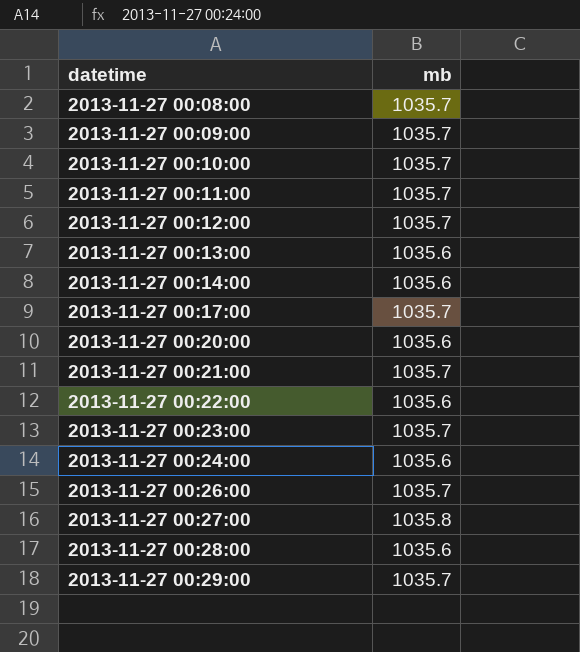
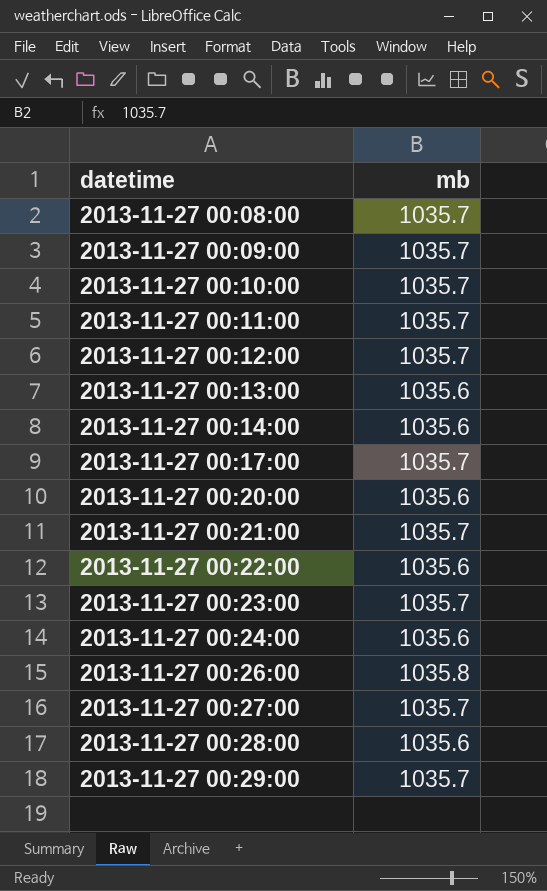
2013-11-27 00:26:00 | mb: 1035.7 -> 1035.8
2013-11-27 00:27:00 | mb: 1035.8 -> 1035.7

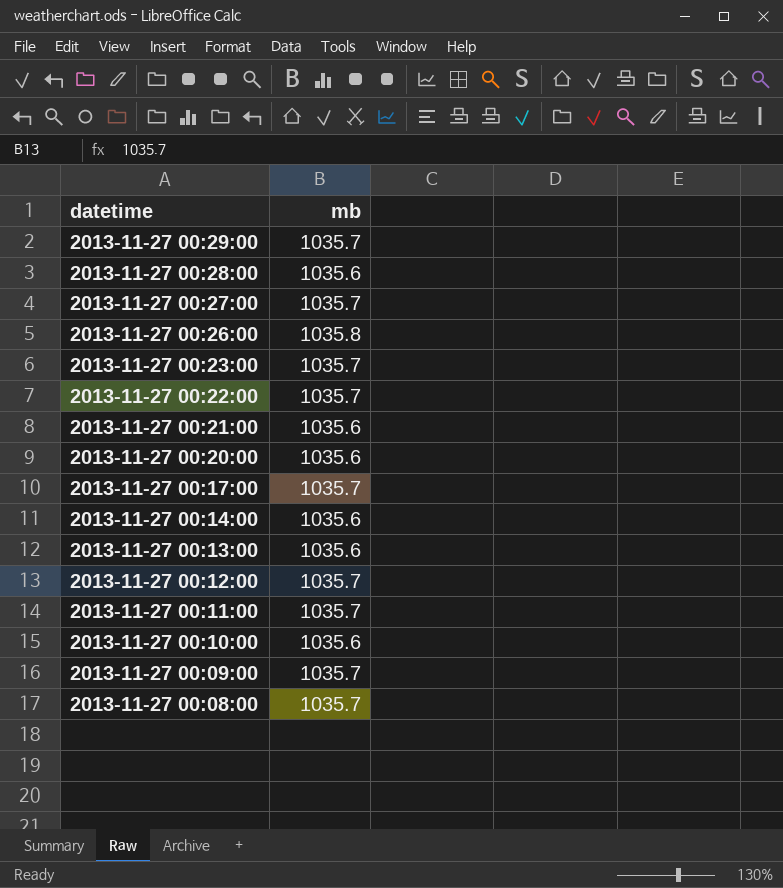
row order: datetime ascending -> datetime descending
row 2013-11-27 00:24:00: 1035.6 -> none
2013-11-27 00:22:00 | mb: 1035.6 -> 1035.7
2013-11-27 00:21:00 | mb: 1035.7 -> 1035.6
2013-11-27 00:10:00 | mb: 1035.7 -> 1035.6

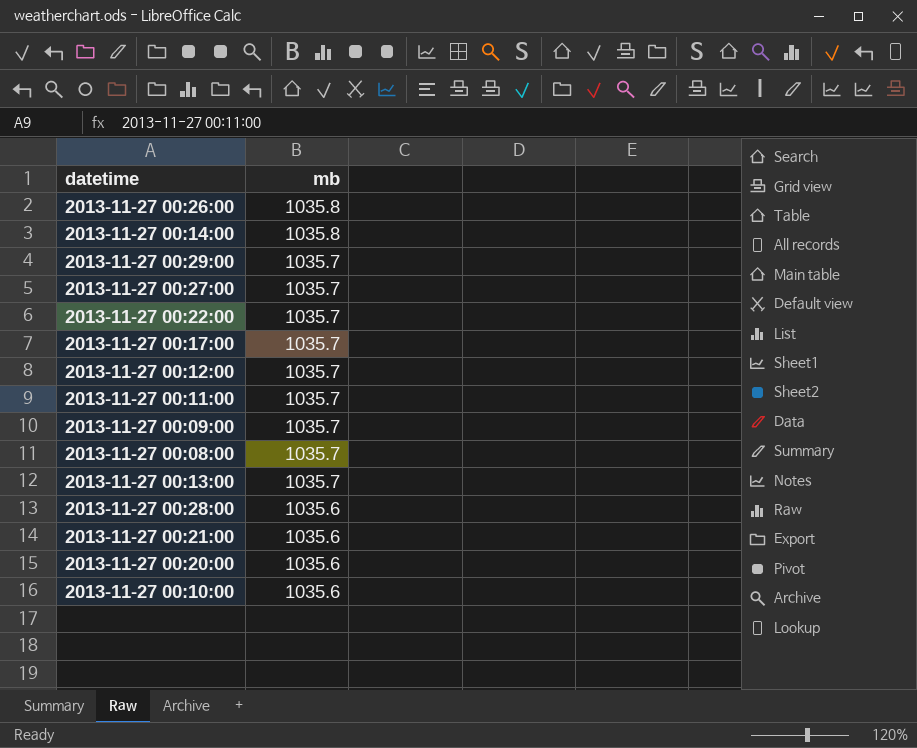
row order: datetime descending -> mb descending
row 2013-11-27 00:23:00: 1035.7 -> none
2013-11-27 00:14:00 | mb: 1035.6 -> 1035.8
2013-11-27 00:13:00 | mb: 1035.6 -> 1035.7

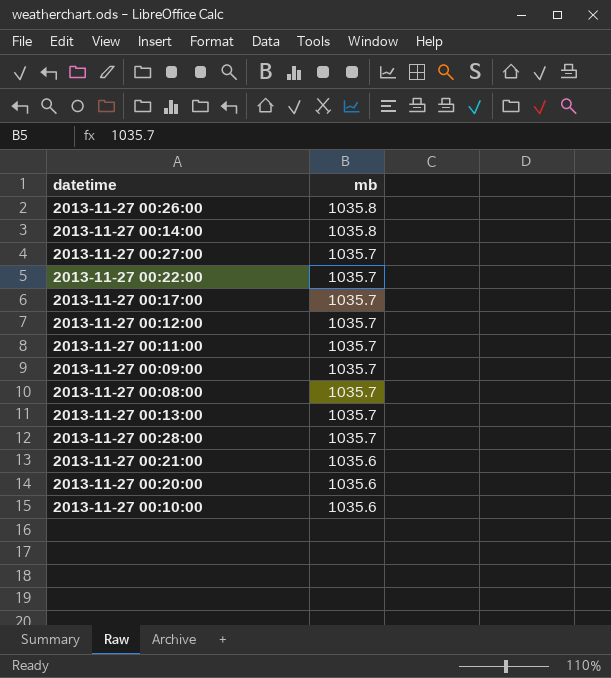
row 2013-11-27 00:29:00: 1035.7 -> none
2013-11-27 00:28:00 | mb: 1035.6 -> 1035.7

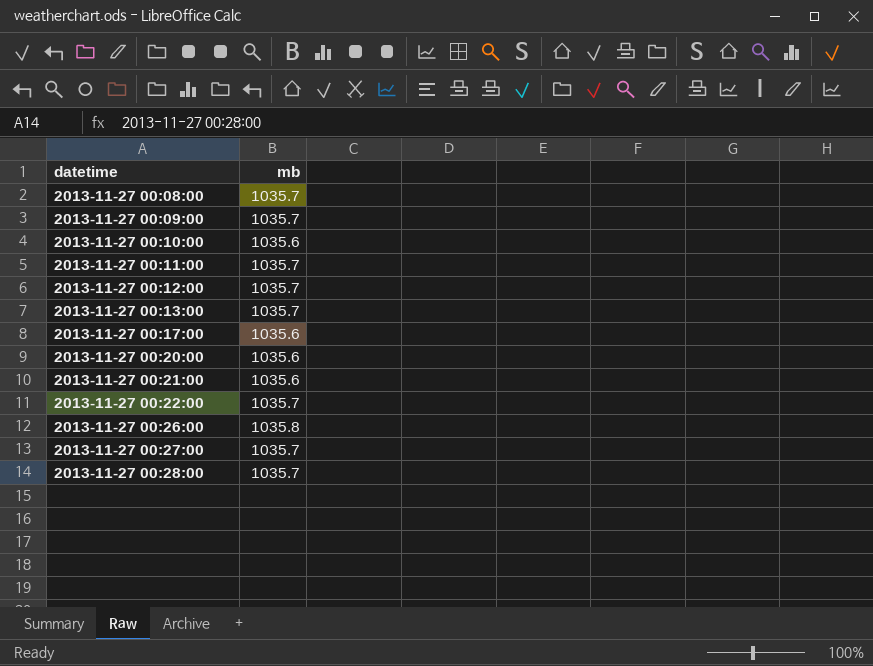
row order: mb descending -> datetime ascending
row 2013-11-27 00:14:00: 1035.8 -> none
2013-11-27 00:17:00 | mb: 1035.7 -> 1035.6

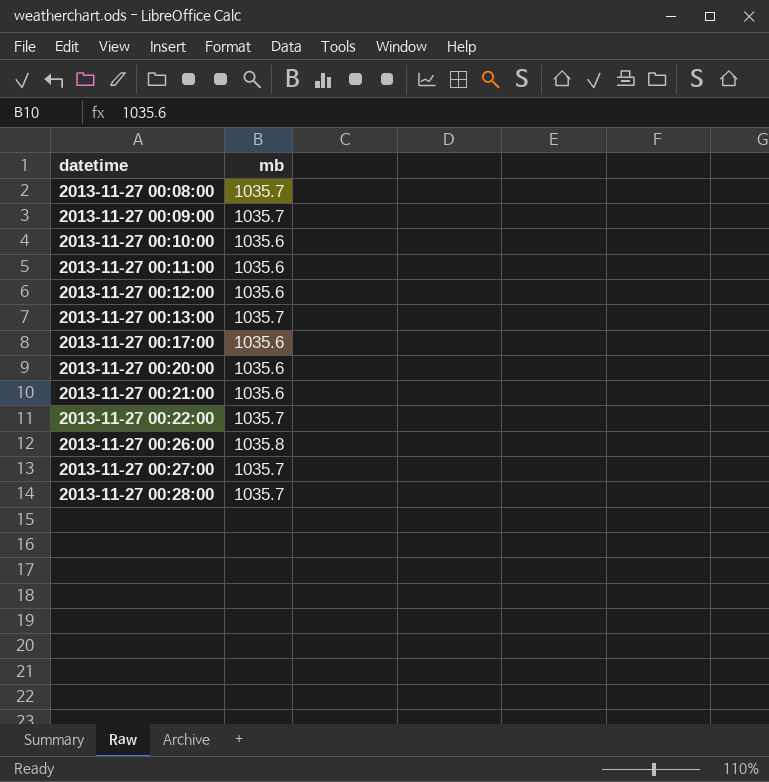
2013-11-27 00:11:00 | mb: 1035.7 -> 1035.6
2013-11-27 00:12:00 | mb: 1035.7 -> 1035.6

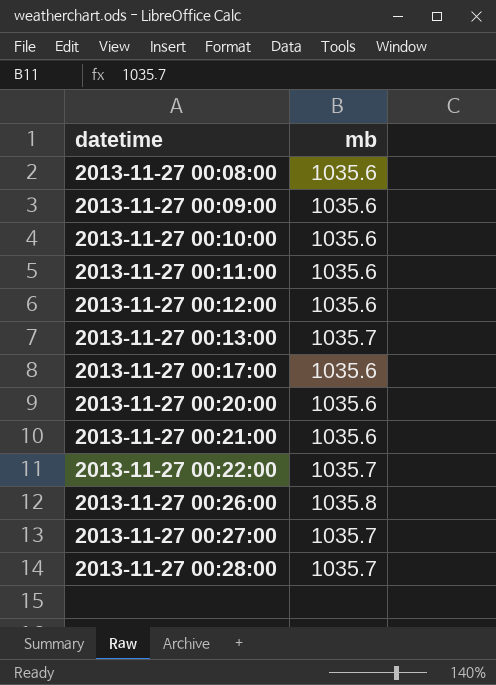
2013-11-27 00:08:00 | mb: 1035.7 -> 1035.6
2013-11-27 00:09:00 | mb: 1035.7 -> 1035.6

